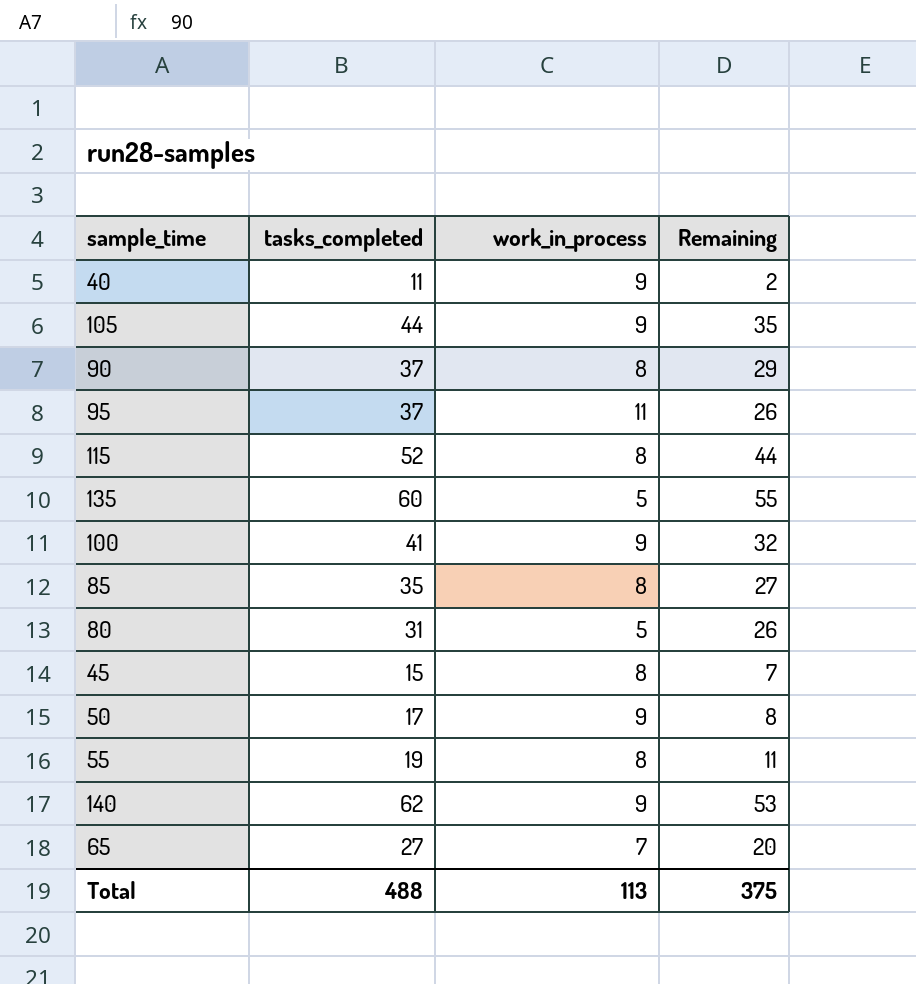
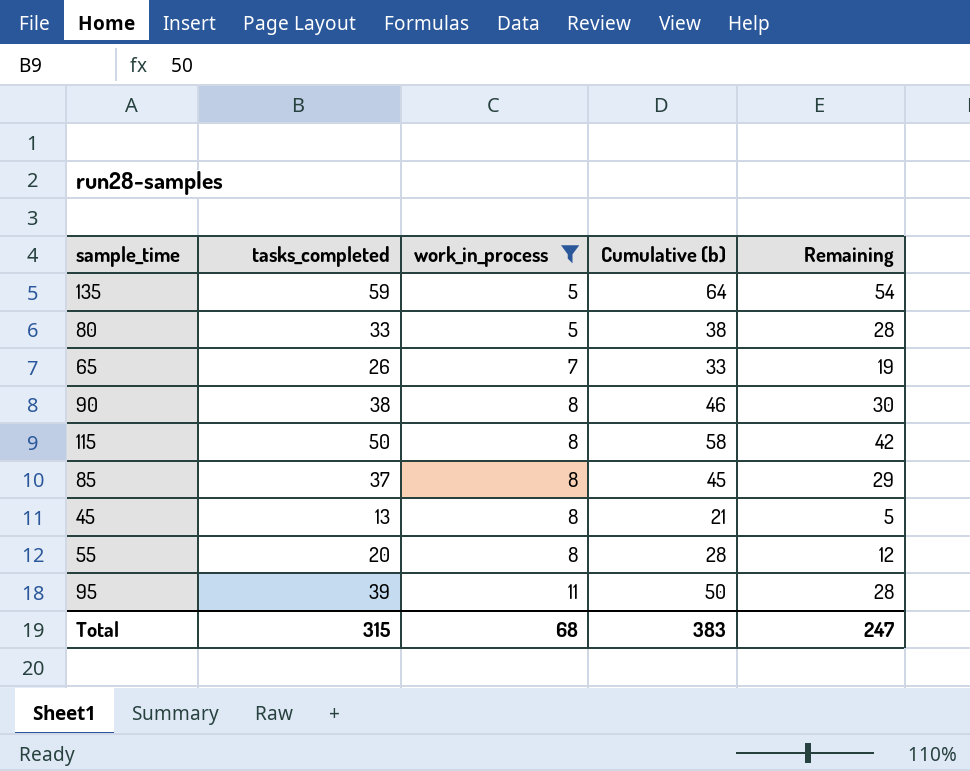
filter: none -> work_in_process != 9
row order: none -> work_in_process ascending
column Cumulative (b) | formula: none -> [tasks_completed] + [work_in_process]
135 | tasks_completed: 60 -> 59
135 | Remaining: 55 -> 54
80 | tasks_completed: 31 -> 33
80 | Remaining: 26 -> 28
65 | tasks_completed: 27 -> 26
65 | Remaining: 20 -> 19
90 | tasks_completed: 37 -> 38
90 | Remaining: 29 -> 30
115 | tasks_completed: 52 -> 50
115 | Remaining: 44 -> 42
85 | tasks_completed: 35 -> 37
85 | Remaining: 27 -> 29
45 | tasks_completed: 15 -> 13
45 | Remaining: 7 -> 5
55 | tasks_completed: 19 -> 20
55 | Remaining: 11 -> 12
95 | tasks_completed: 37 -> 39
95 | Remaining: 26 -> 28
Total | tasks_completed: 488 -> 315
Total | work_in_process: 113 -> 68
Total | Remaining: 375 -> 247

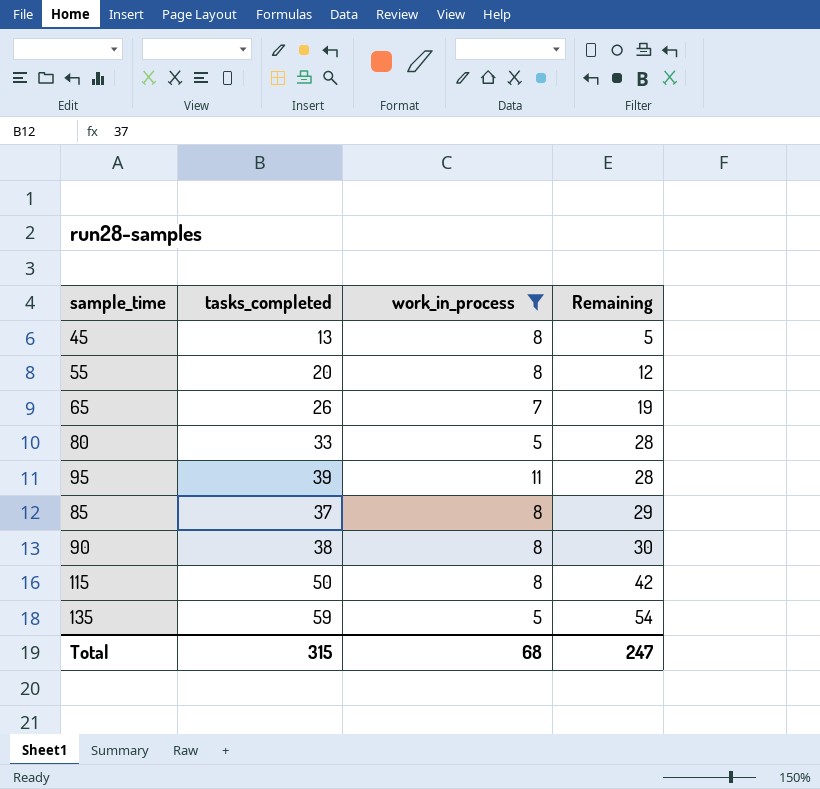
row order: work_in_process ascending -> Remaining ascending
column Cumulative (b) | formula: [tasks_completed] + [work_in_process] -> none

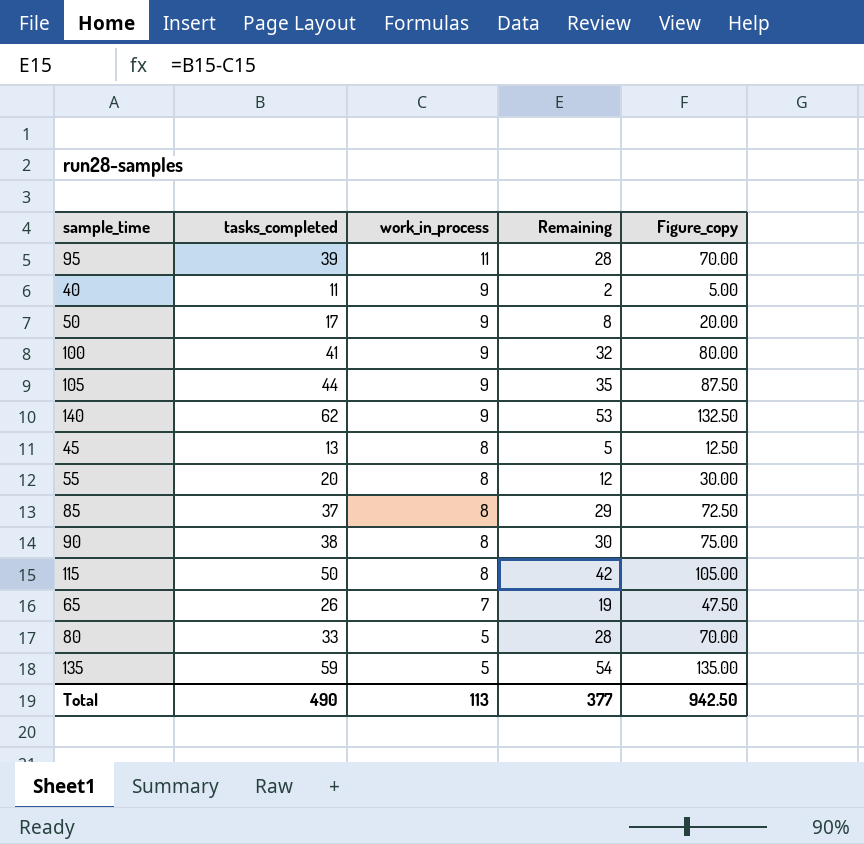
filter: work_in_process != 9 -> none
row order: Remaining ascending -> work_in_process descending
column Figure_copy | formula: none -> [Remaining] * 2.5
Total | tasks_completed: 315 -> 490
Total | work_in_process: 68 -> 113
Total | Remaining: 247 -> 377

